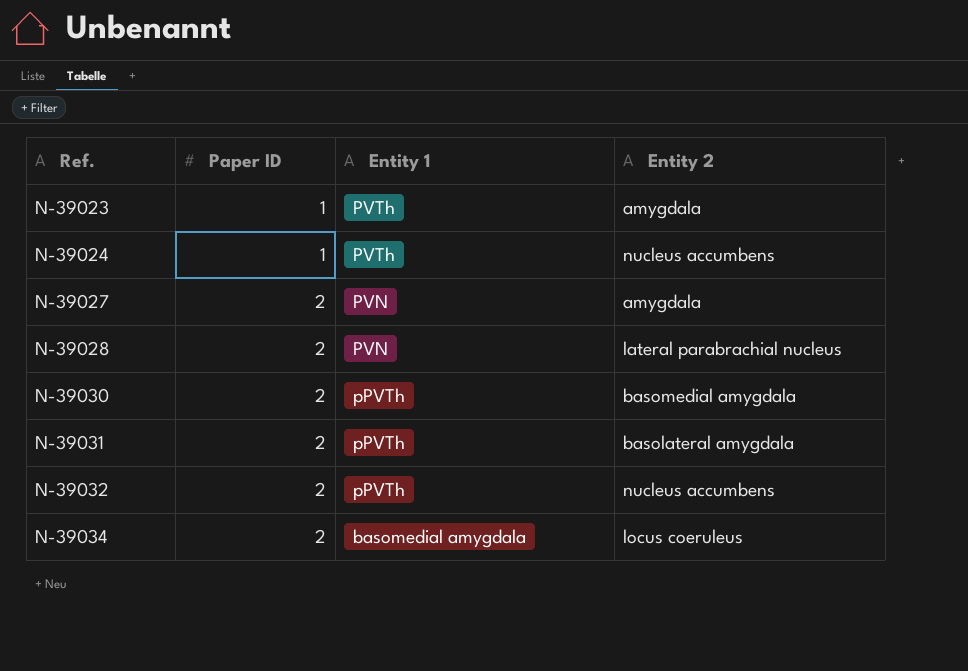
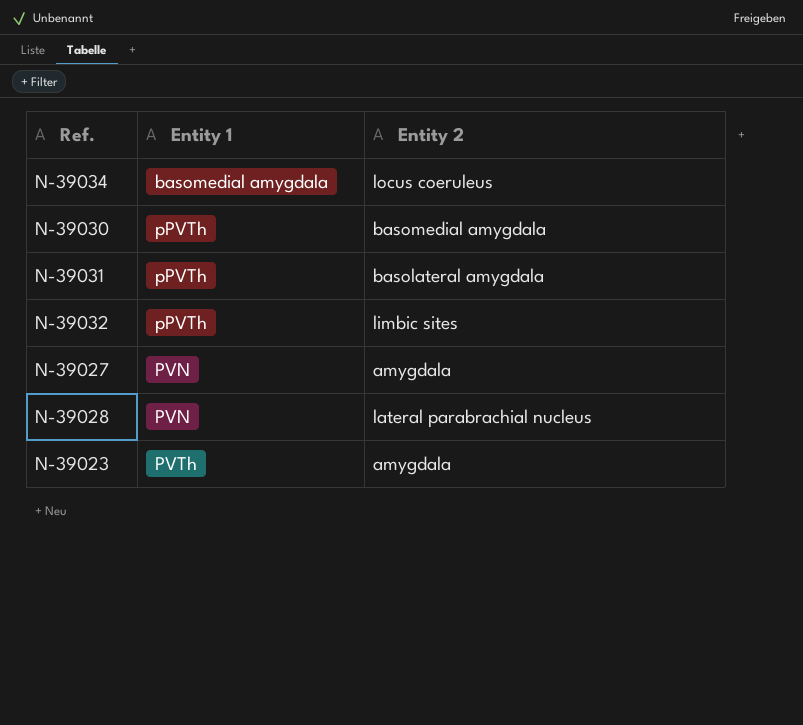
row order: Ref. ascending -> Entity 1 ascending
column Paper ID | position: 2 -> none
row N-39024: 1 | PVTh | nucleus accumbens -> none
N-39032 | Entity 2: nucleus accumbens -> limbic sites

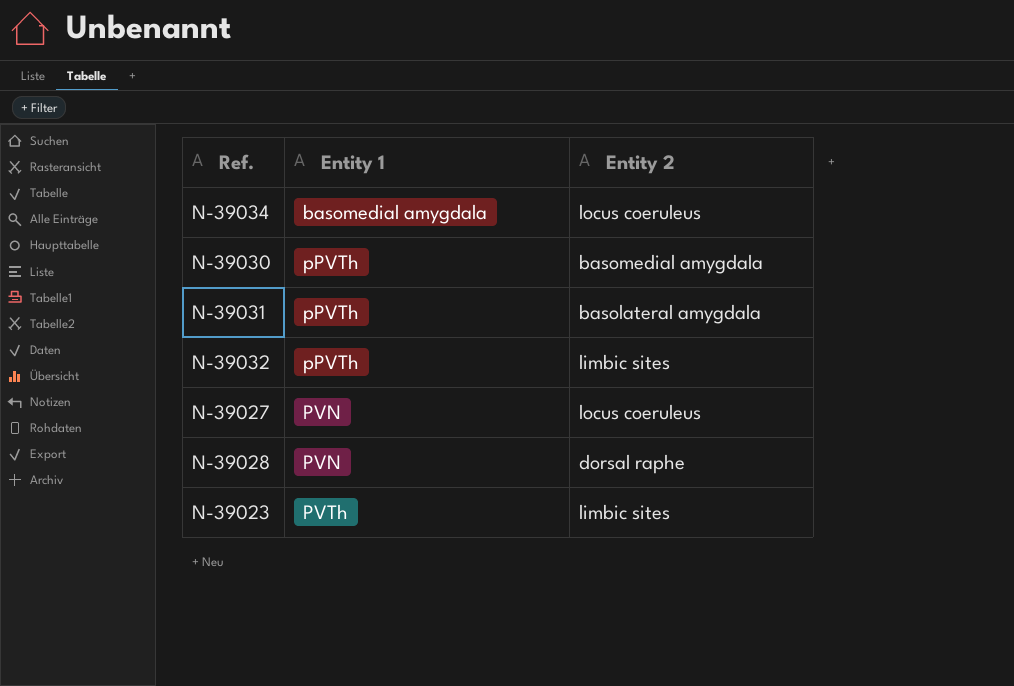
N-39027 | Entity 2: amygdala -> locus coeruleus
N-39028 | Entity 2: lateral parabrachial nucleus -> dorsal raphe
N-39023 | Entity 2: amygdala -> limbic sites

